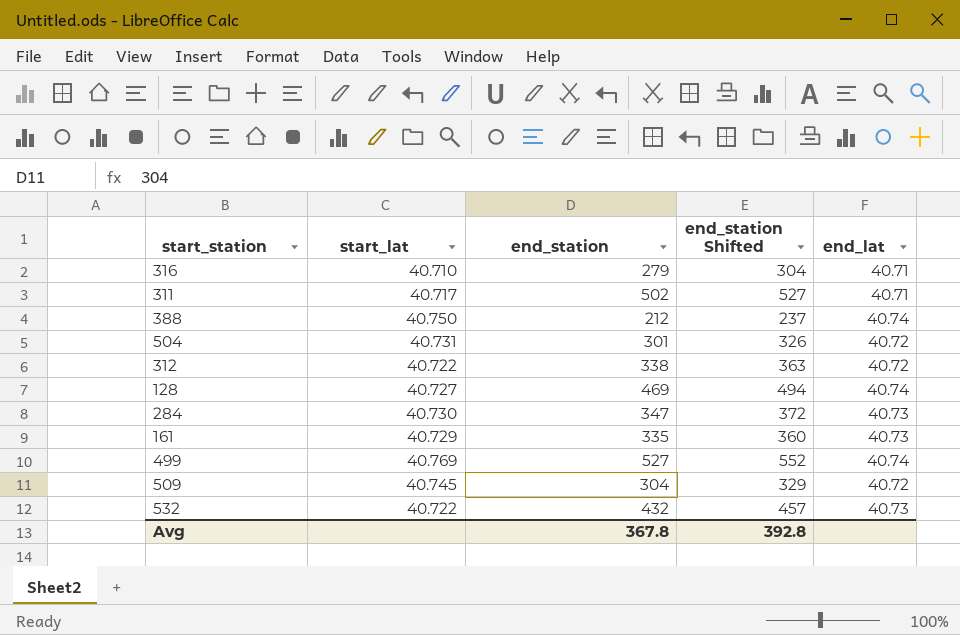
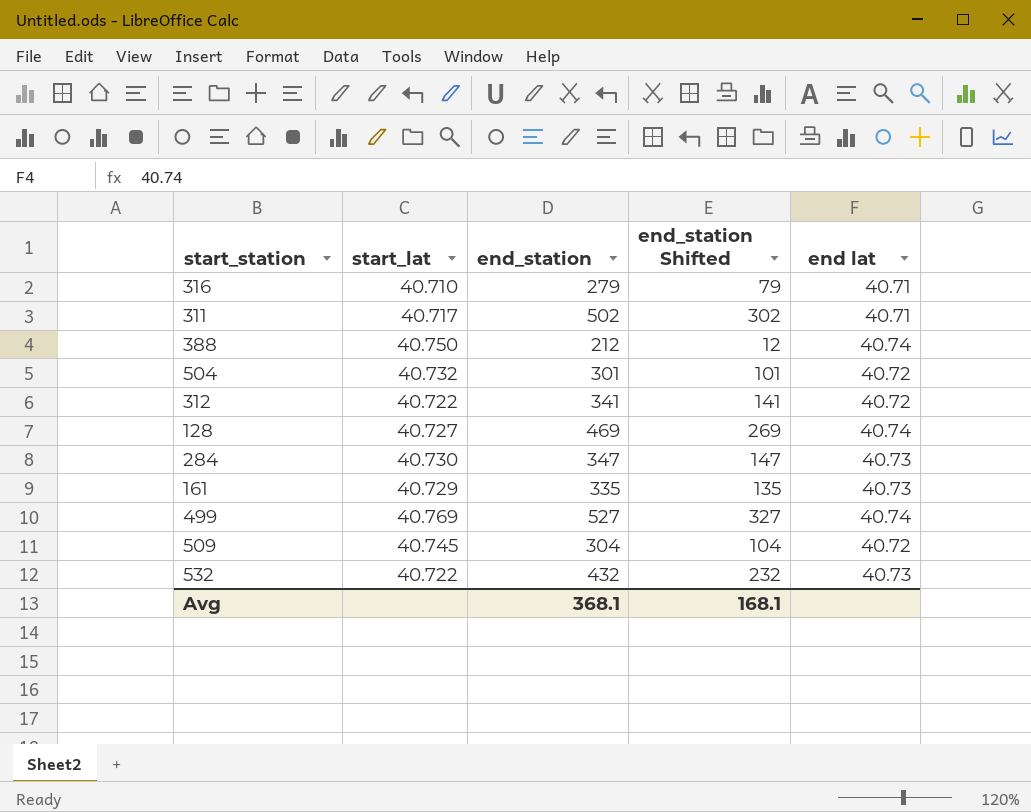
column end_station Shifted | formula: [end_station] + 25 -> [end_station] - 200
column name: end_lat -> end lat
504 | start_lat: 40.731 -> 40.732
312 | end_station: 338 -> 341
Avg | end_station: 367.8 -> 368.1
Avg | end_station Shifted: 392.8 -> 168.1

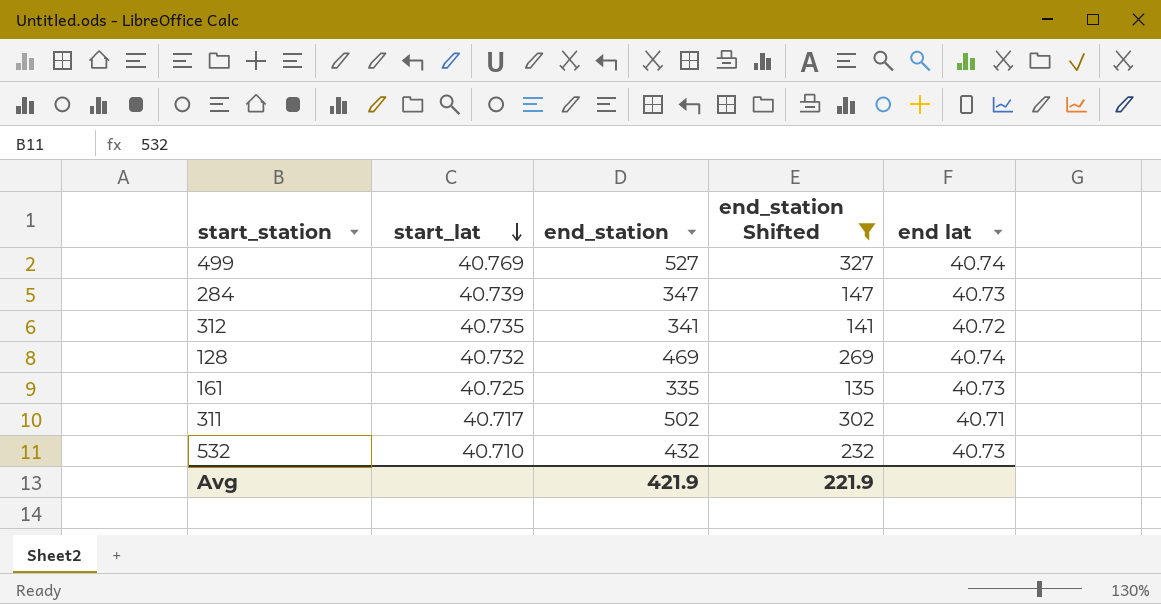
filter: none -> end_station Shifted >= 135
row order: none -> start_lat descending
284 | start_lat: 40.730 -> 40.739
312 | start_lat: 40.722 -> 40.735
128 | start_lat: 40.727 -> 40.732
161 | start_lat: 40.729 -> 40.725
532 | start_lat: 40.722 -> 40.710
Avg | end_station: 368.1 -> 421.9
Avg | end_station Shifted: 168.1 -> 221.9

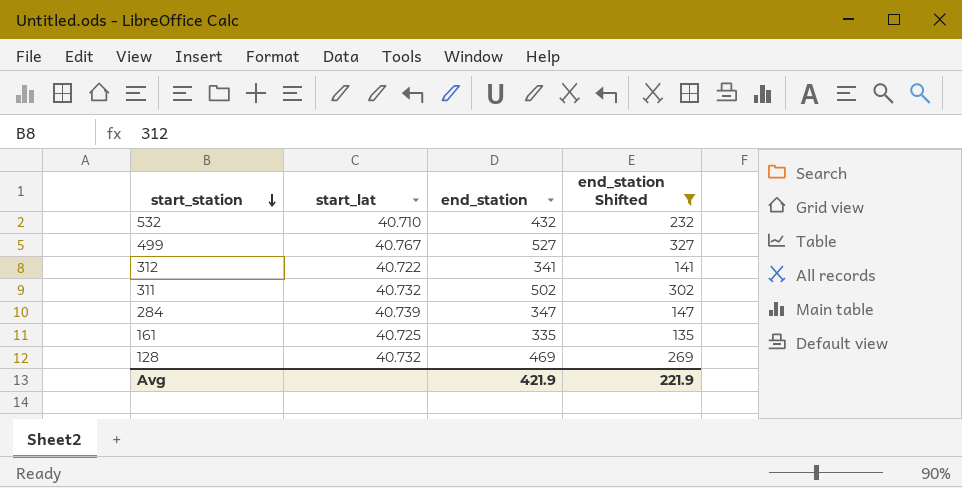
row order: start_lat descending -> start_station descending
column end lat | position: 5 -> none
499 | start_lat: 40.769 -> 40.767
312 | start_lat: 40.735 -> 40.722
311 | start_lat: 40.717 -> 40.732

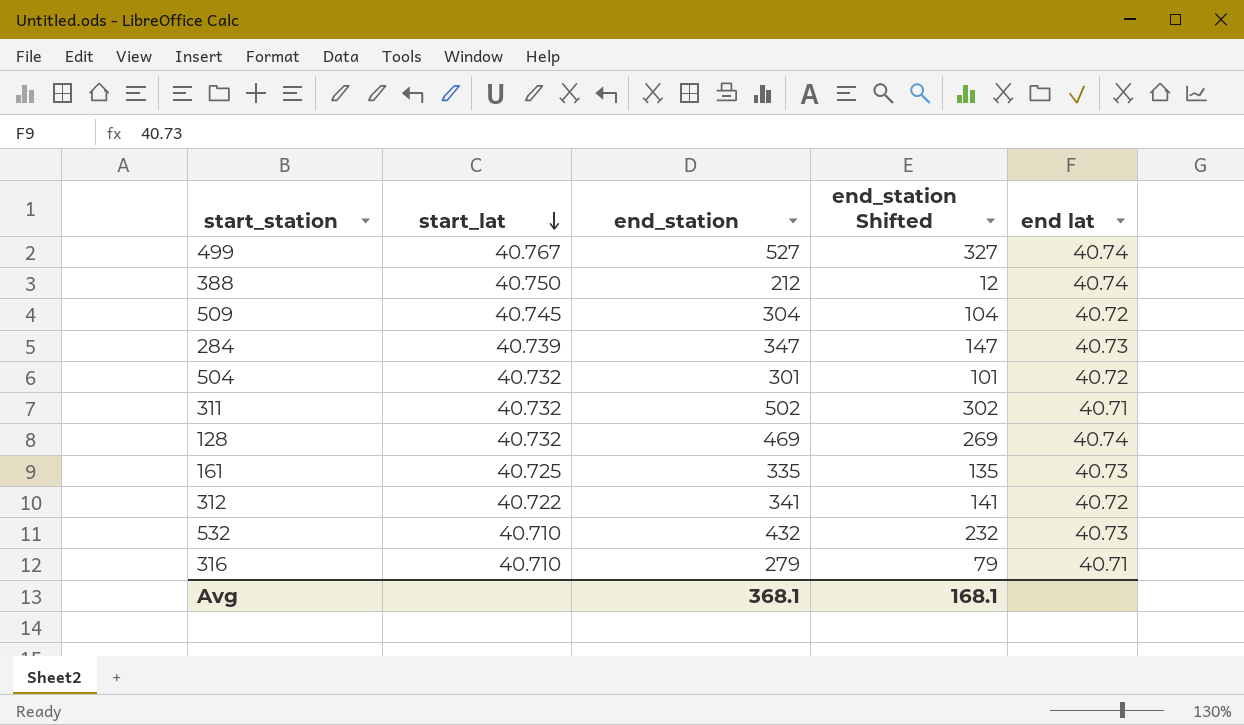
filter: end_station Shifted >= 135 -> none
row order: start_station descending -> start_lat descending
column end lat | position: none -> 5
Avg | end_station: 421.9 -> 368.1
Avg | end_station Shifted: 221.9 -> 168.1

